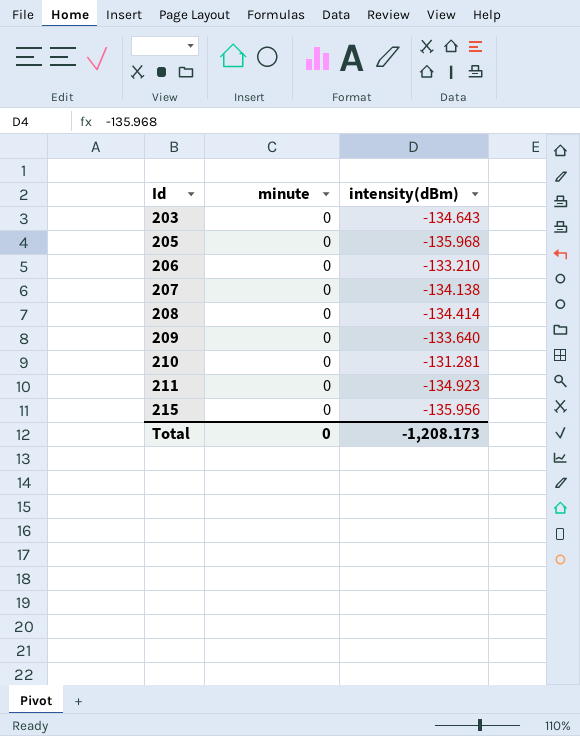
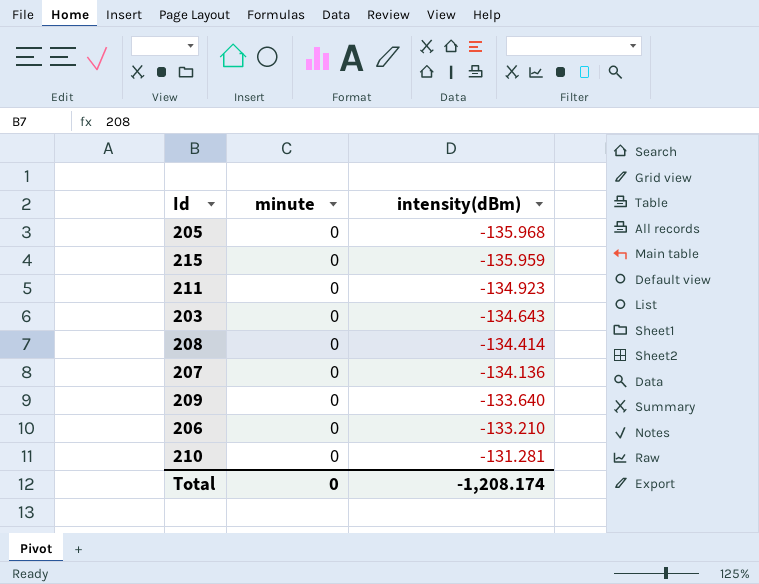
row order: Id ascending -> intensity(dBm) ascending
215 | intensity(dBm): -135.956 -> -135.959
207 | intensity(dBm): -134.138 -> -134.136
Total | intensity(dBm): -1,208.173 -> -1,208.174

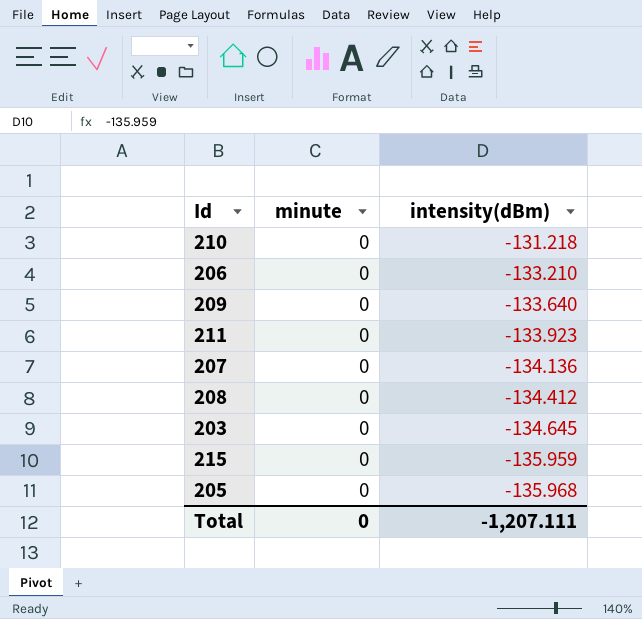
row order: intensity(dBm) ascending -> intensity(dBm) descending
210 | intensity(dBm): -131.281 -> -131.218
211 | intensity(dBm): -134.923 -> -133.923
208 | intensity(dBm): -134.414 -> -134.412
203 | intensity(dBm): -134.643 -> -134.645
Total | intensity(dBm): -1,208.174 -> -1,207.111

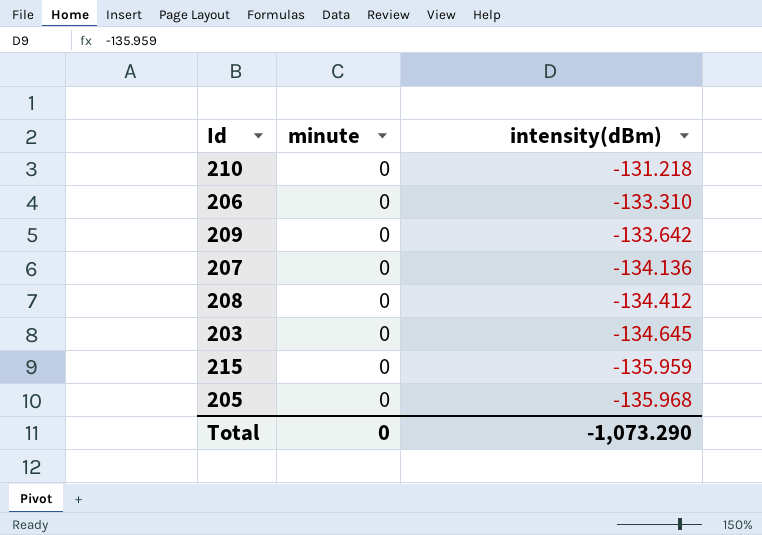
row 211: 0 | -133.923 -> none
206 | intensity(dBm): -133.210 -> -133.310
209 | intensity(dBm): -133.640 -> -133.642
Total | intensity(dBm): -1,207.111 -> -1,073.290

